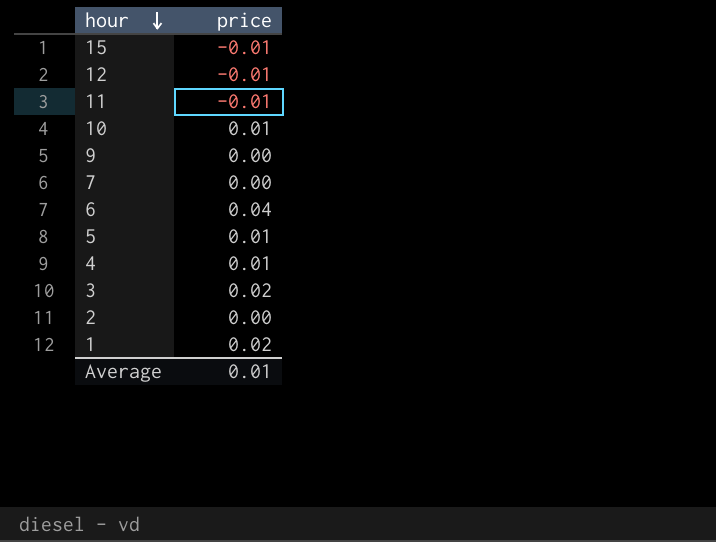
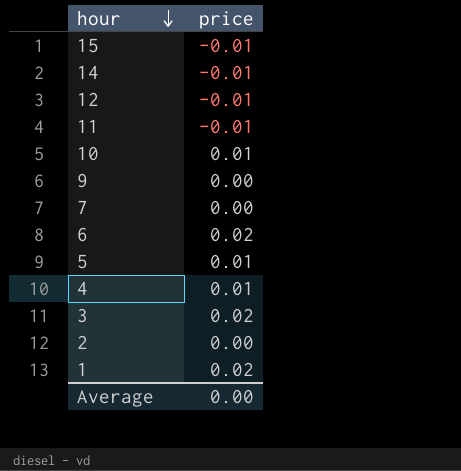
row 14: none -> -0.01
6 | price: 0.04 -> 0.02
Average | price: 0.01 -> 0.00

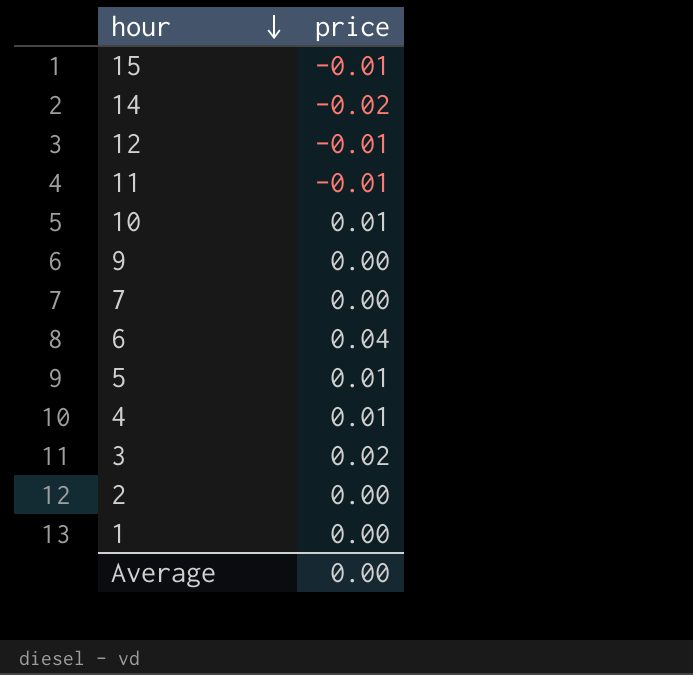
14 | price: -0.01 -> -0.02
6 | price: 0.02 -> 0.04
1 | price: 0.02 -> 0.00

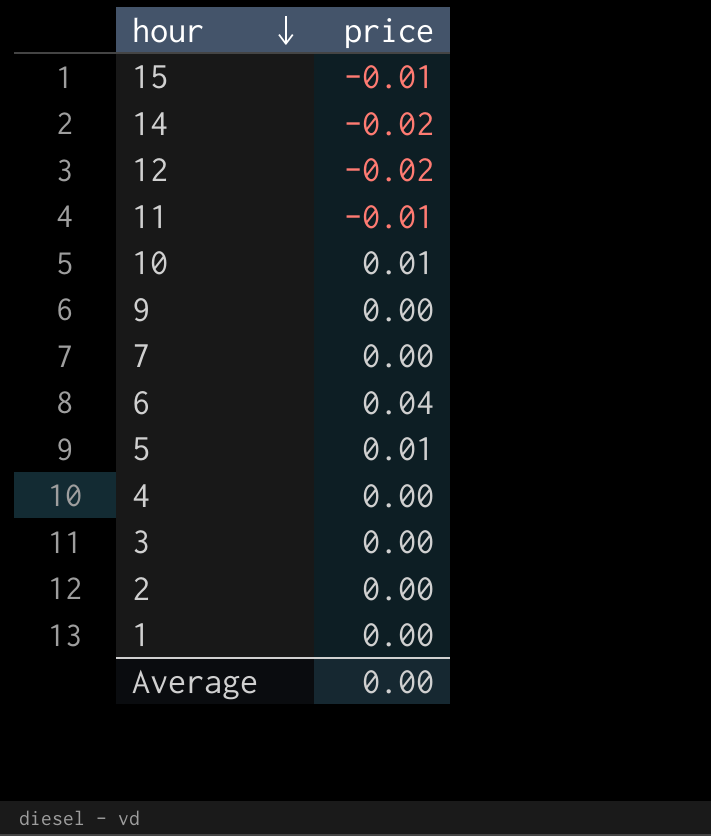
12 | price: -0.01 -> -0.02
4 | price: 0.01 -> 0.00
3 | price: 0.02 -> 0.00

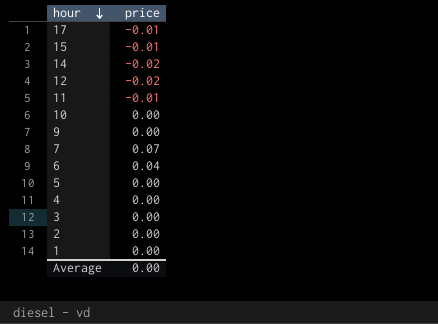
row 17: none -> -0.01
10 | price: 0.01 -> 0.00
7 | price: 0.00 -> 0.07
5 | price: 0.01 -> 0.00

